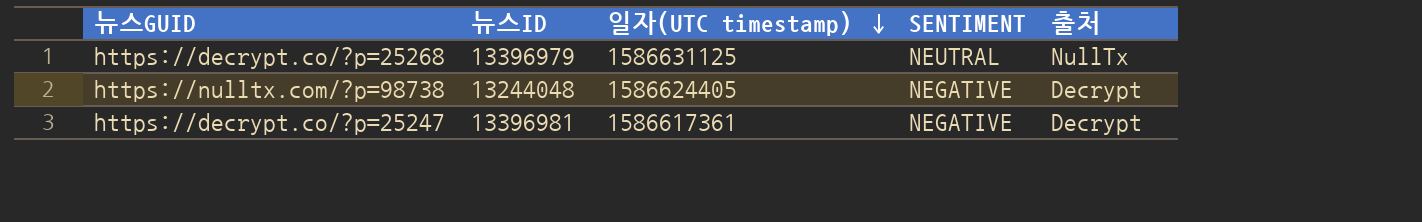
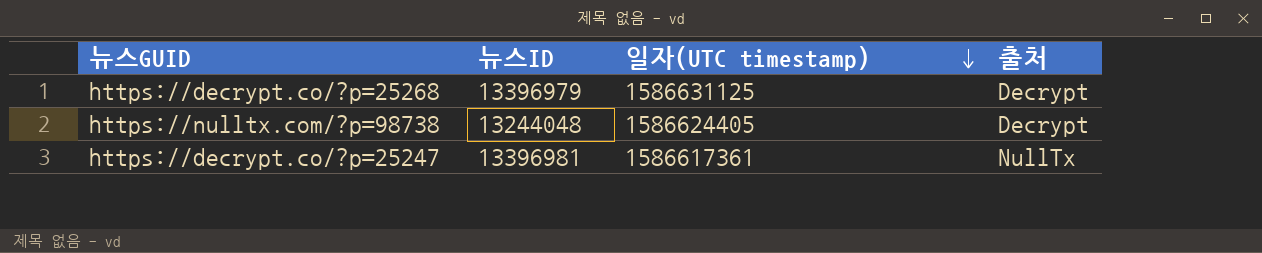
column SENTIMENT | position: 4 -> none
https://decrypt.co/?p=25268 | 출처: NullTx -> Decrypt
https://decrypt.co/?p=25247 | 출처: Decrypt -> NullTx

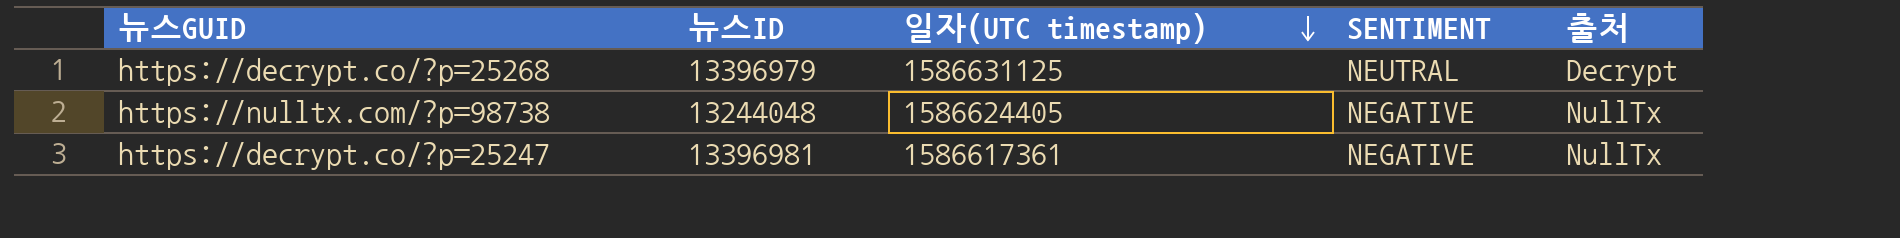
column SENTIMENT | position: none -> 4
https://nulltx.com/?p=98738 | 출처: Decrypt -> NullTx

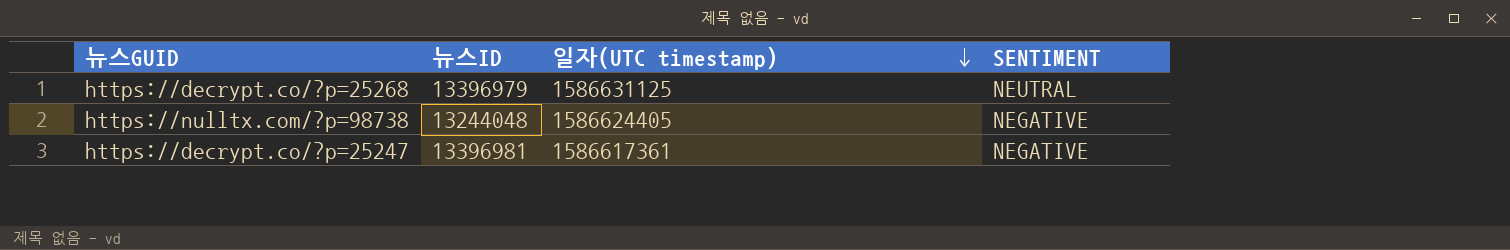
column 출처 | position: 5 -> none

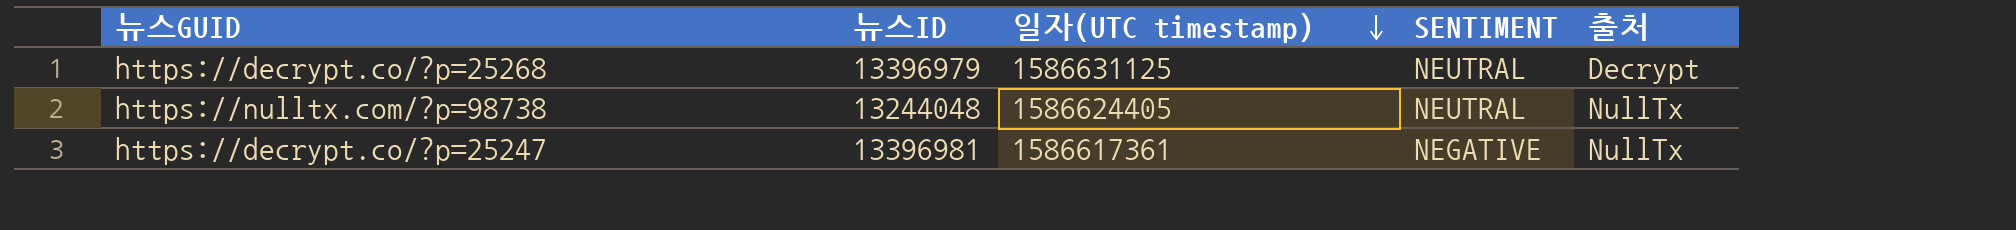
column 출처 | position: none -> 5
https://nulltx.com/?p=98738 | SENTIMENT: NEGATIVE -> NEUTRAL

